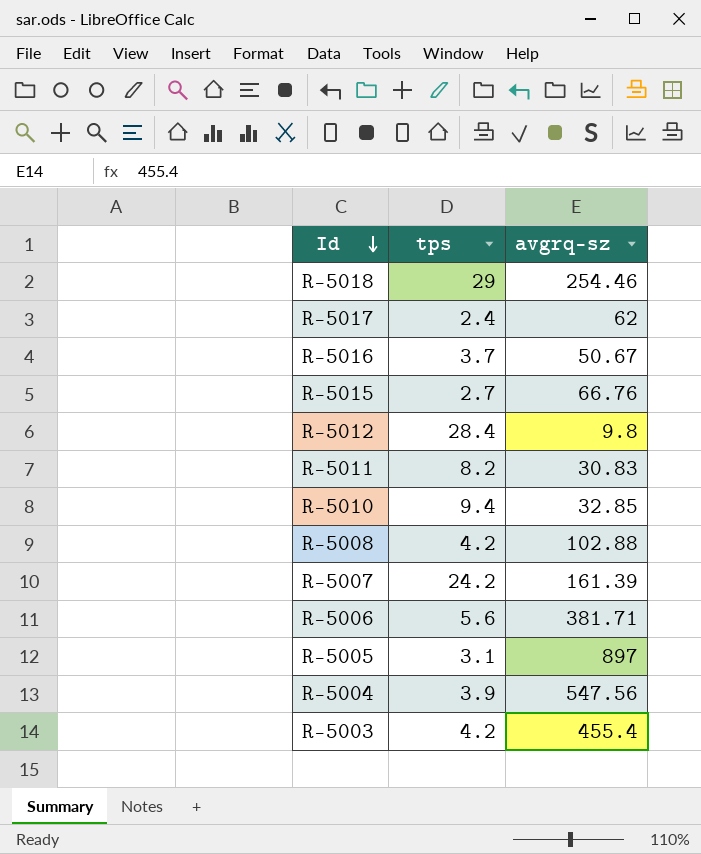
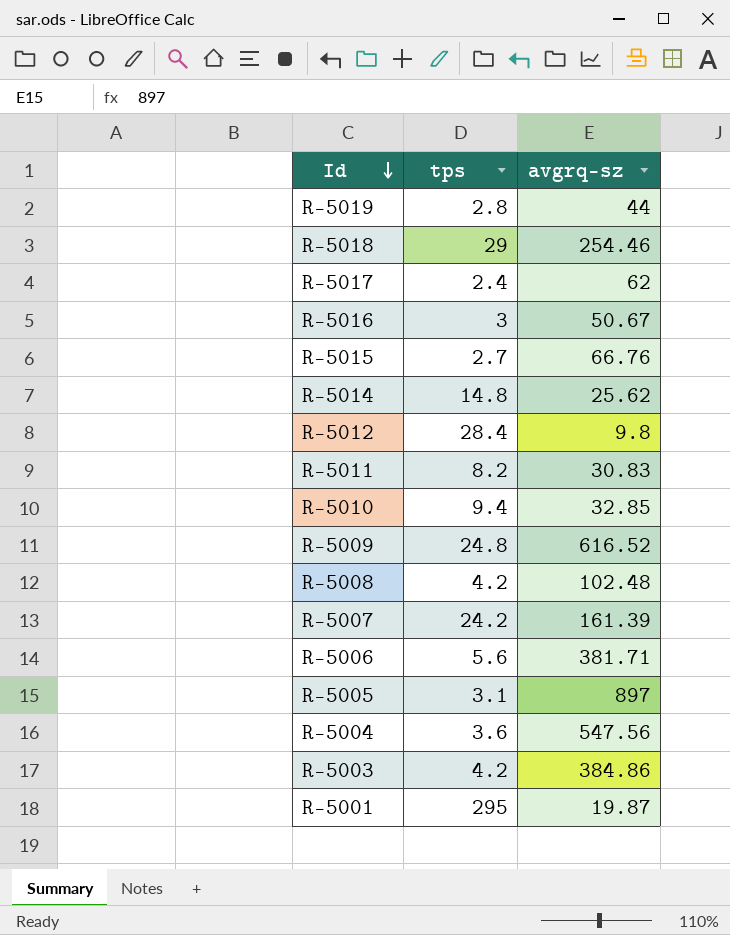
row R-5019: none -> 2.8 | 44
R-5016 | tps: 3.7 -> 3
row R-5014: none -> 14.8 | 25.62
row R-5009: none -> 24.8 | 616.52
R-5008 | avgrq-sz: 102.88 -> 102.48
R-5004 | tps: 3.9 -> 3.6
R-5003 | avgrq-sz: 455.4 -> 384.86
row R-5001: none -> 295 | 19.87

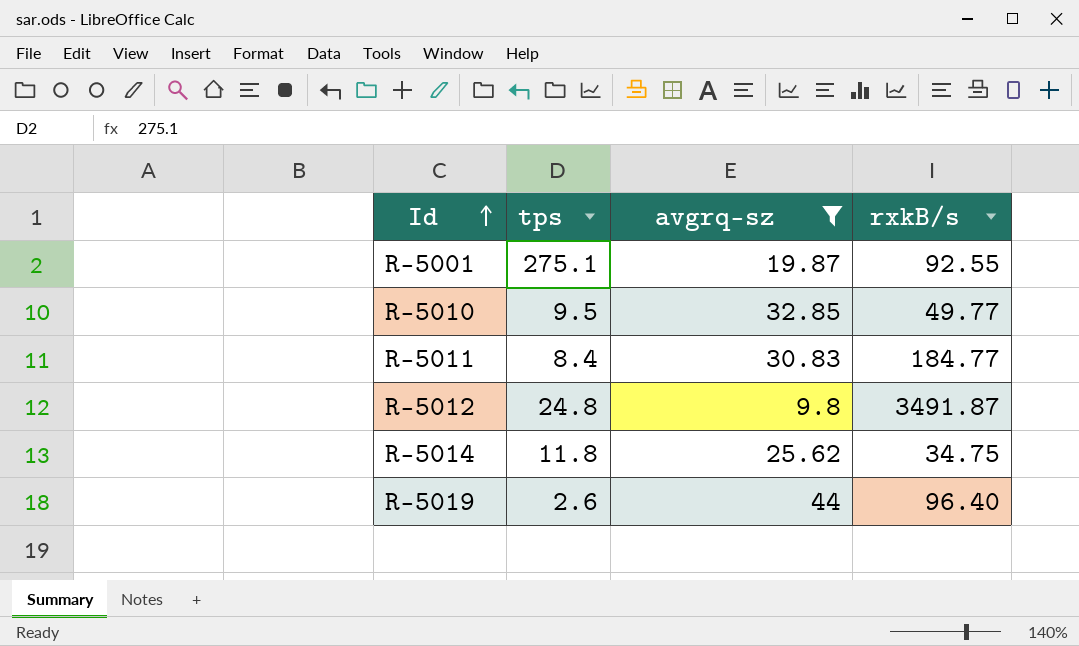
filter: none -> avgrq-sz <= 44
row order: Id descending -> Id ascending
column rxkB/s | position: none -> 4
R-5001 | tps: 295 -> 275.1
R-5010 | tps: 9.4 -> 9.5
R-5011 | tps: 8.2 -> 8.4
R-5012 | tps: 28.4 -> 24.8
R-5014 | tps: 14.8 -> 11.8
R-5019 | tps: 2.8 -> 2.6

